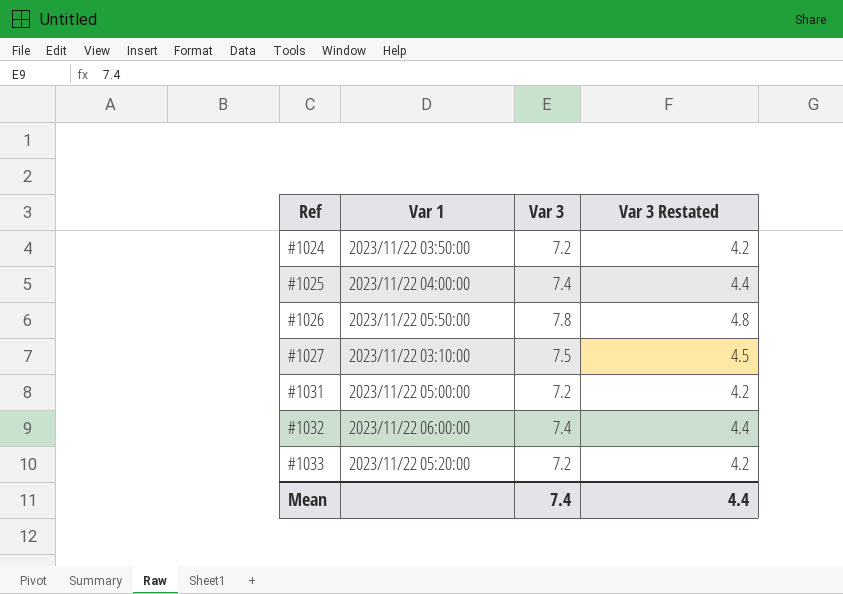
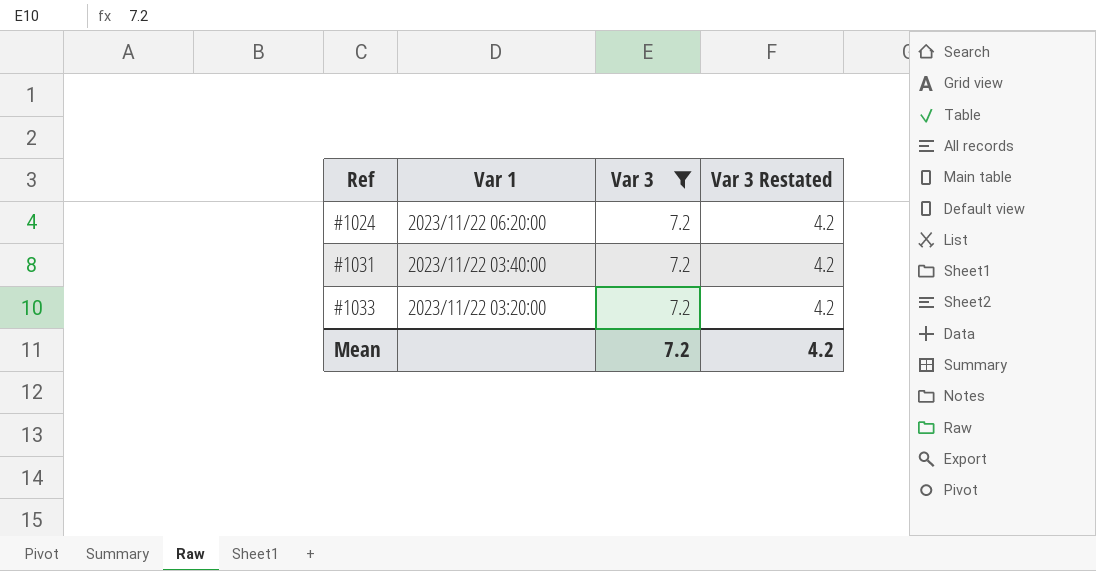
filter: none -> Var 3 = 7.2
#1024 | Var 1: 2023/11/22 03:50:00 -> 2023/11/22 06:20:00
#1031 | Var 1: 2023/11/22 05:00:00 -> 2023/11/22 03:40:00
#1033 | Var 1: 2023/11/22 05:20:00 -> 2023/11/22 03:20:00
Mean | Var 3: 7.4 -> 7.2
Mean | Var 3 Restated: 4.4 -> 4.2

